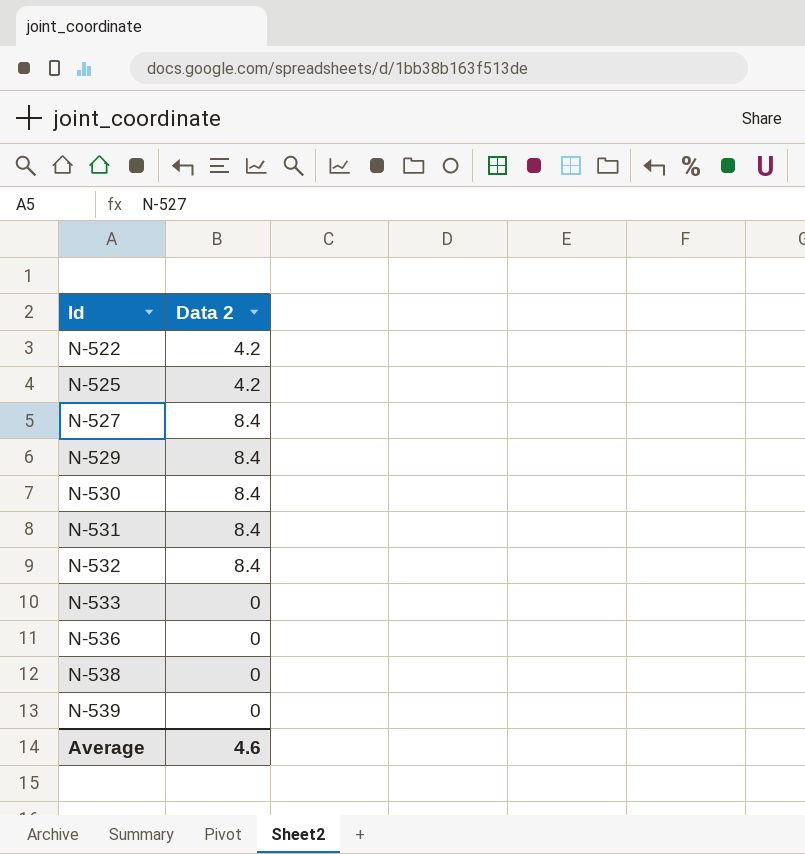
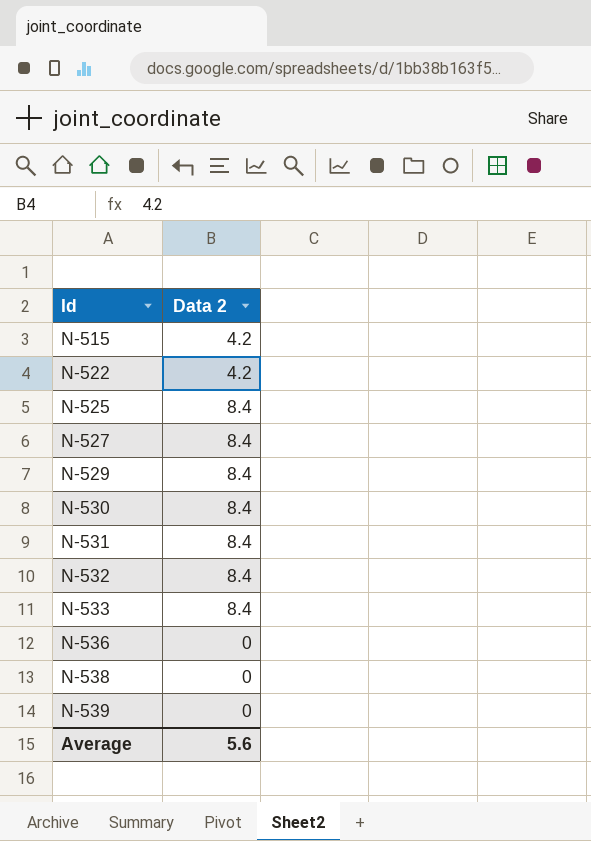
row N-515: none -> 4.2
N-525 | Data 2: 4.2 -> 8.4
N-533 | Data 2: 0 -> 8.4
Average | Data 2: 4.6 -> 5.6

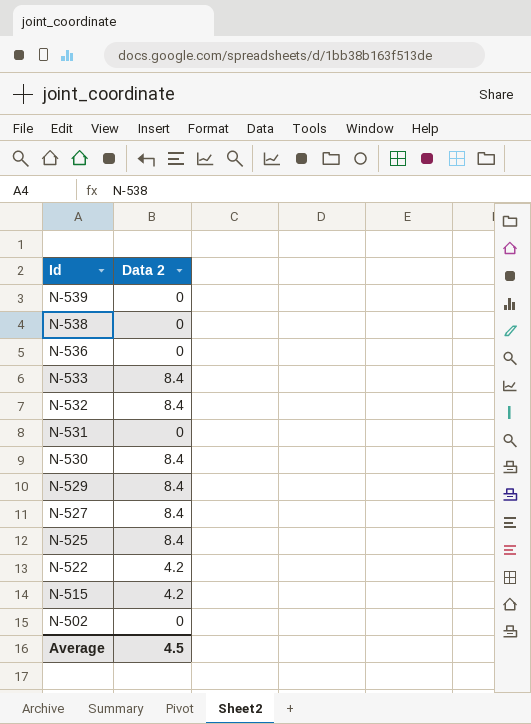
row order: Id ascending -> Id descending
N-531 | Data 2: 8.4 -> 0
row N-502: none -> 0
Average | Data 2: 5.6 -> 4.5

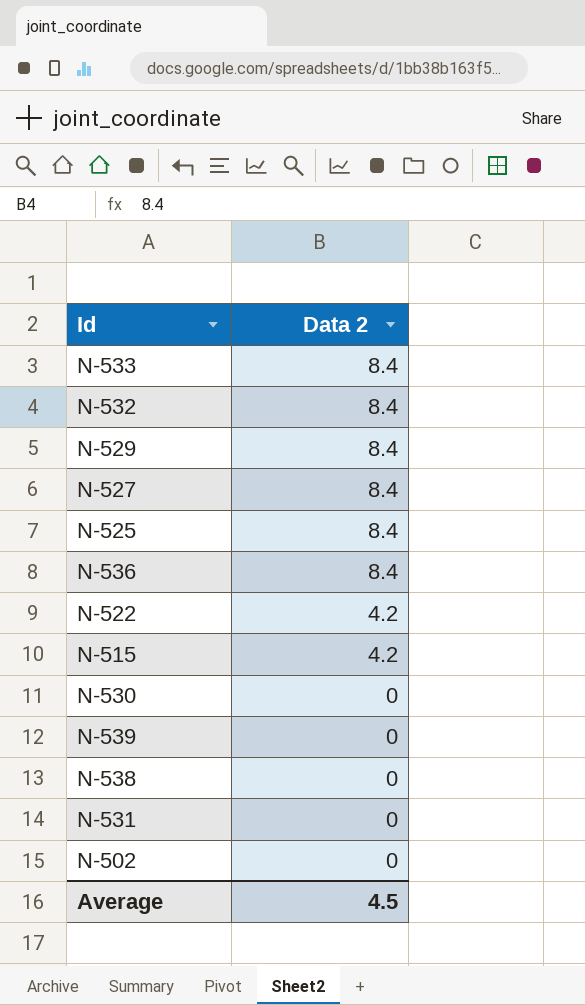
row order: Id descending -> Data 2 descending
N-536 | Data 2: 0 -> 8.4
N-530 | Data 2: 8.4 -> 0

